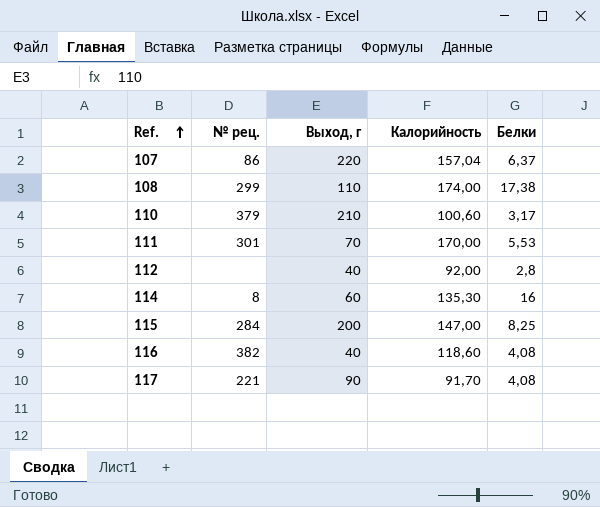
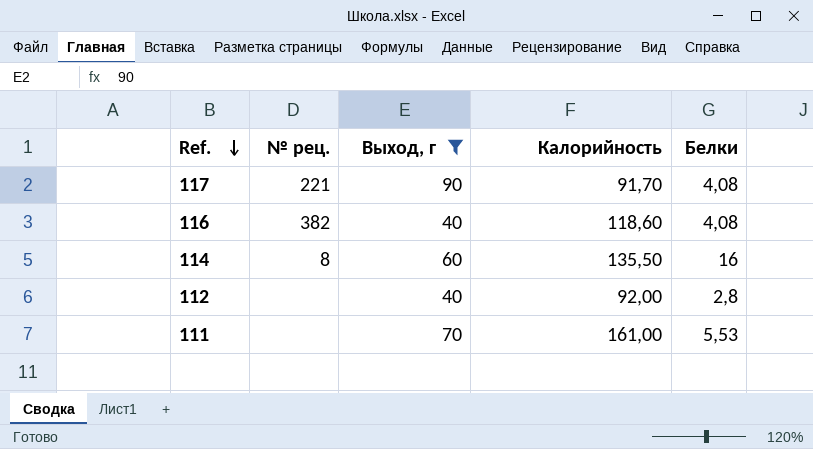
filter: none -> Выход, г <= 90
row order: Ref. ascending -> Ref. descending
114 | Калорийность: 135,30 -> 135,50
111 | № рец.: 301 -> none
111 | Калорийность: 170,00 -> 161,00

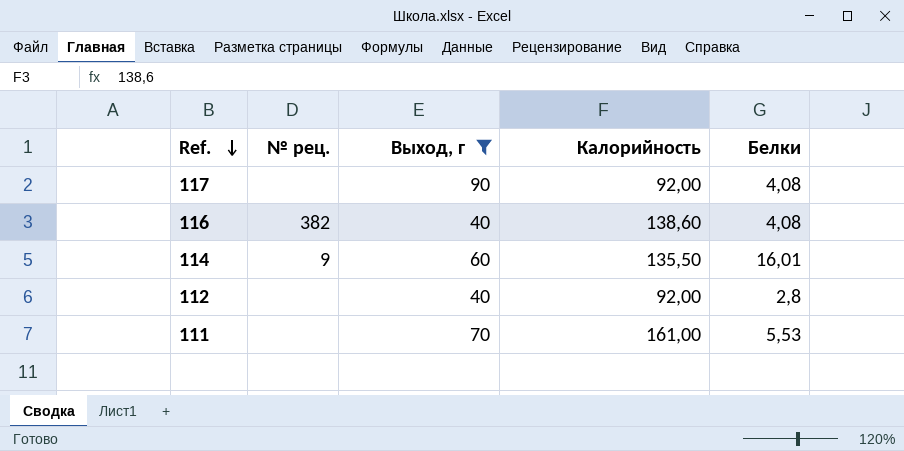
117 | № рец.: 221 -> none
117 | Калорийность: 91,70 -> 92,00
116 | Калорийность: 118,60 -> 138,60
114 | № рец.: 8 -> 9
114 | Белки: 16 -> 16,01

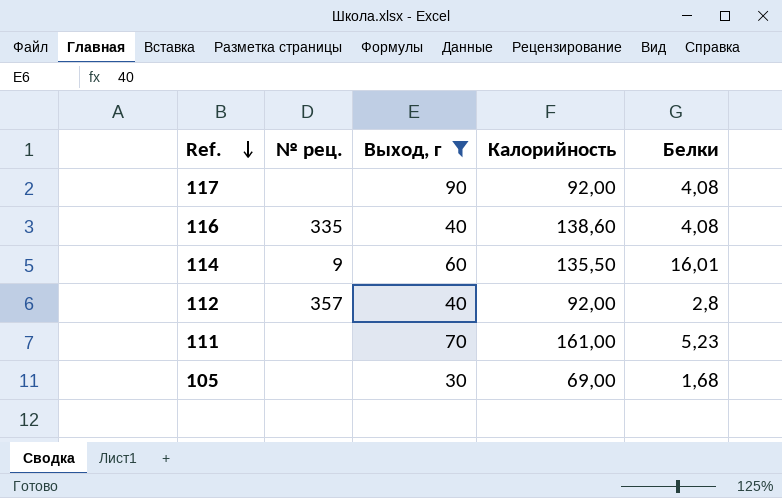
116 | № рец.: 382 -> 335
112 | № рец.: none -> 357
111 | Белки: 5,53 -> 5,23
row 105: none -> none | 30 | 69,00 | 1,68

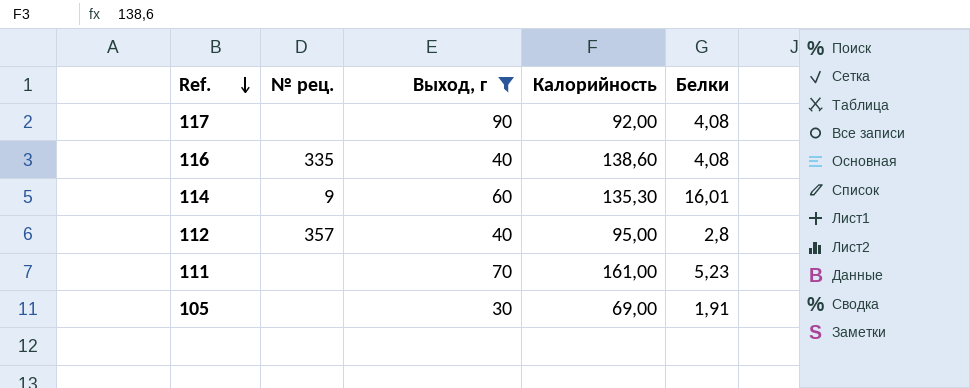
114 | Калорийность: 135,50 -> 135,30
112 | Калорийность: 92,00 -> 95,00
105 | Белки: 1,68 -> 1,91

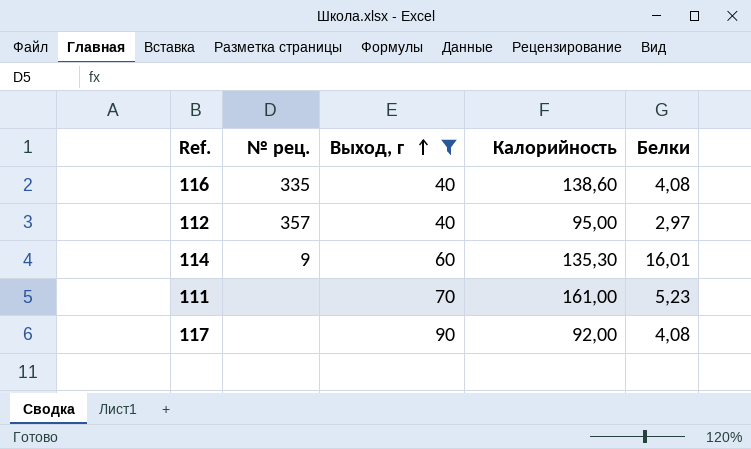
row order: Ref. descending -> Выход, г ascending
row 105: none | 30 | 69,00 | 1,91 -> none
112 | Белки: 2,8 -> 2,97

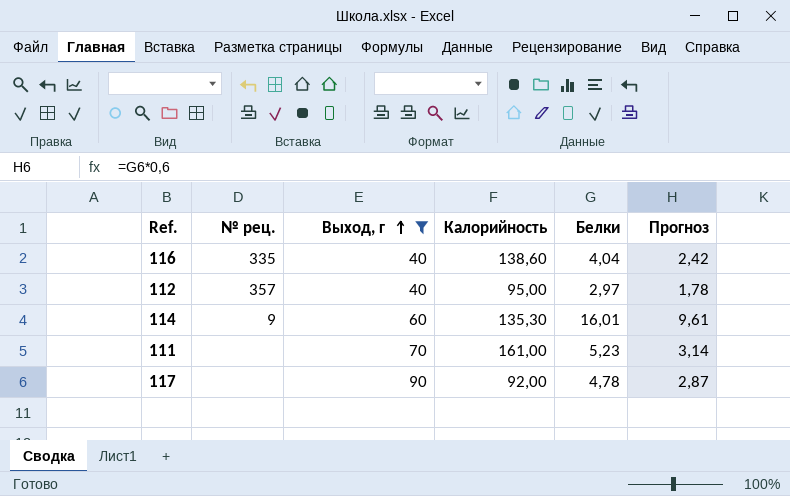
column Прогноз | formula: none -> [Белки] * 0,6
116 | Белки: 4,08 -> 4,04
117 | Белки: 4,08 -> 4,78

